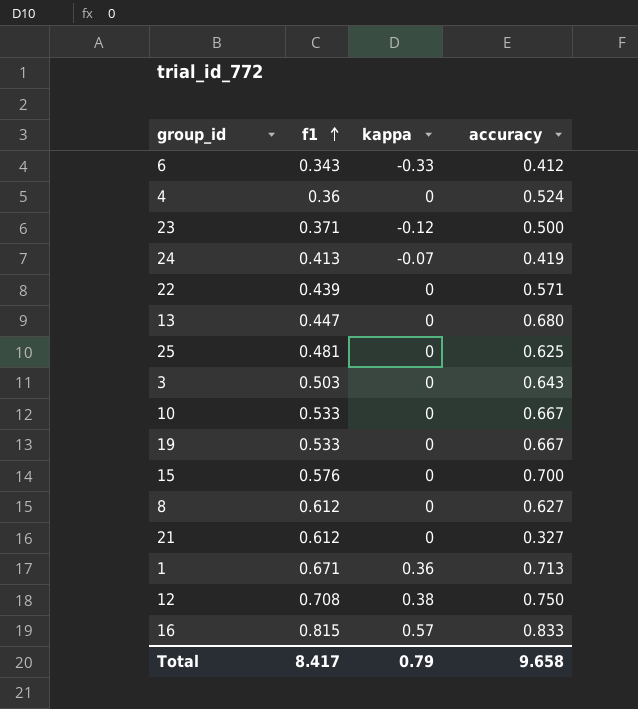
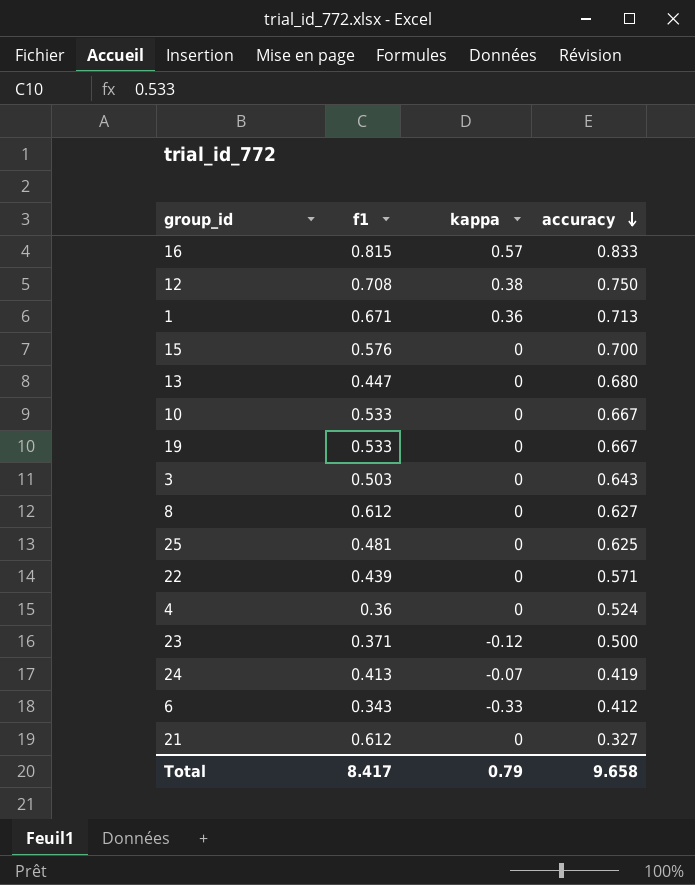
row order: f1 ascending -> accuracy descending

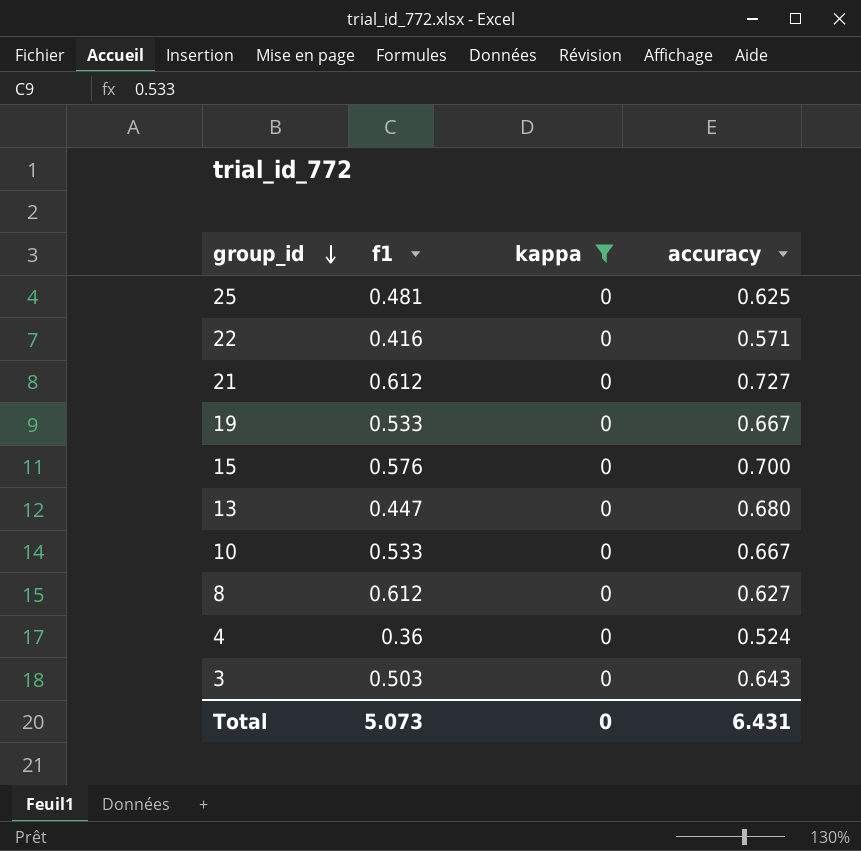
filter: none -> kappa = 0
row order: accuracy descending -> group_id descending
22 | f1: 0.439 -> 0.416
21 | accuracy: 0.327 -> 0.727
Total | f1: 8.417 -> 5.073
Total | kappa: 0.79 -> 0
Total | accuracy: 9.658 -> 6.431

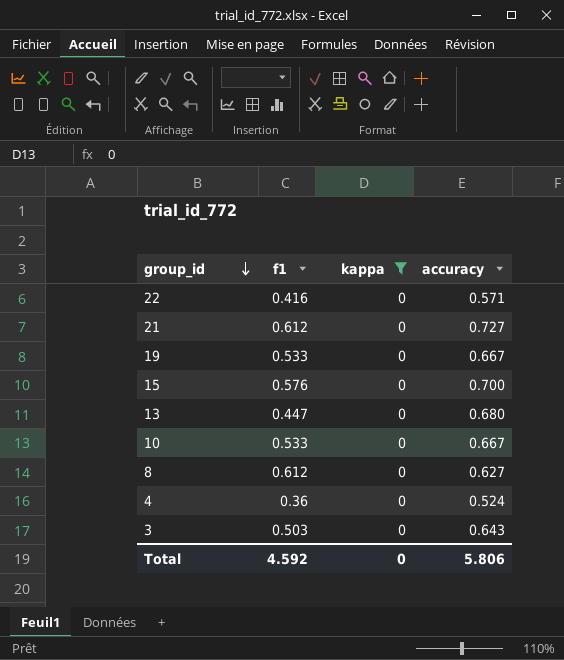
row 25: 0.481 | 0 | 0.625 -> none
Total | f1: 5.073 -> 4.592
Total | accuracy: 6.431 -> 5.806

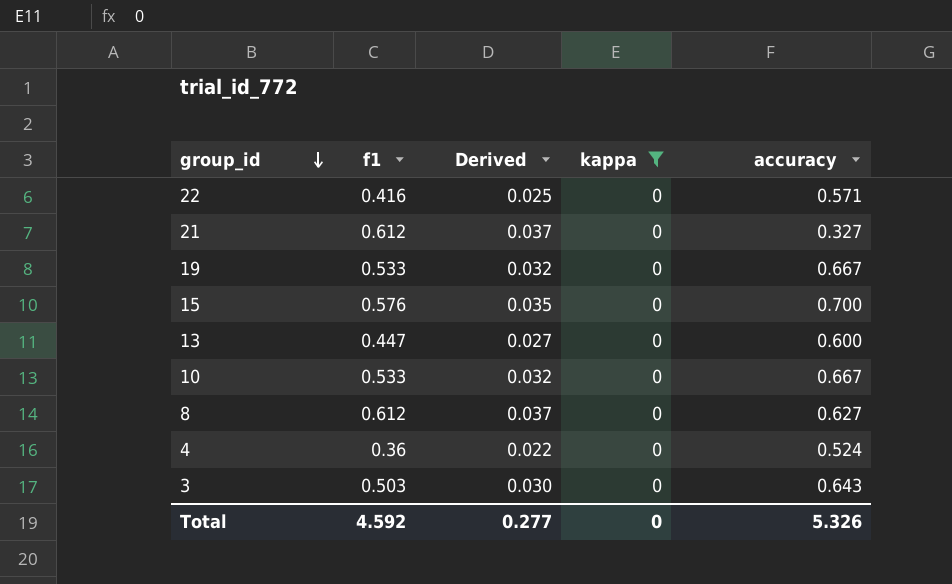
column Derived | formula: none -> [f1] * 0.06
21 | accuracy: 0.727 -> 0.327
13 | accuracy: 0.680 -> 0.600
Total | accuracy: 5.806 -> 5.326

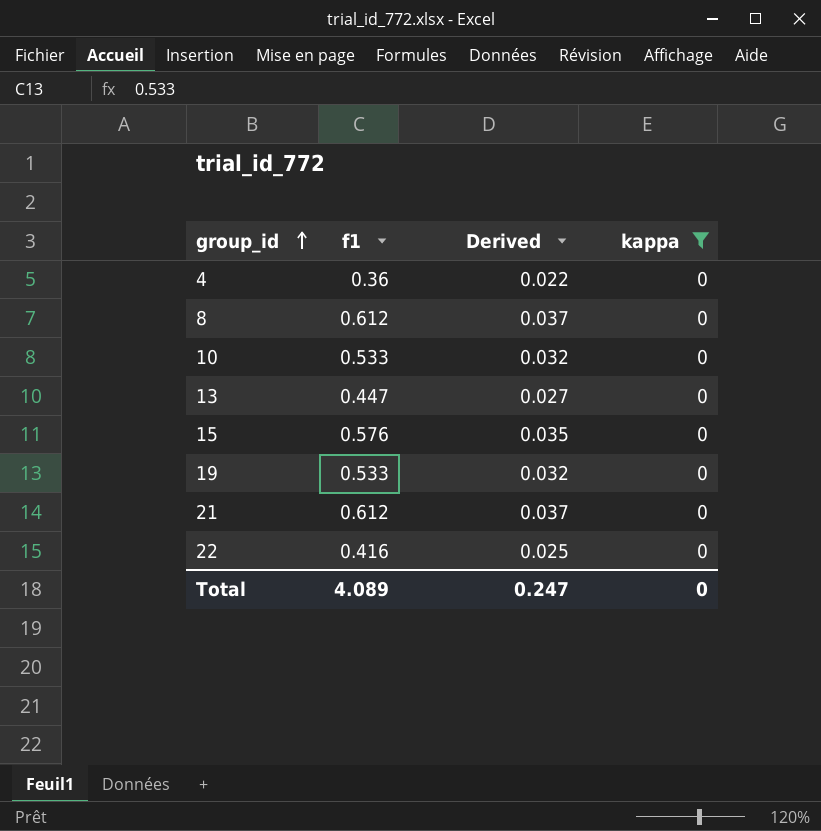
row order: group_id descending -> group_id ascending
column accuracy | position: 5 -> none
row 3: 0.503 | 0.030 | 0 | 0.643 -> none
Total | f1: 4.592 -> 4.089
Total | Derived: 0.277 -> 0.247

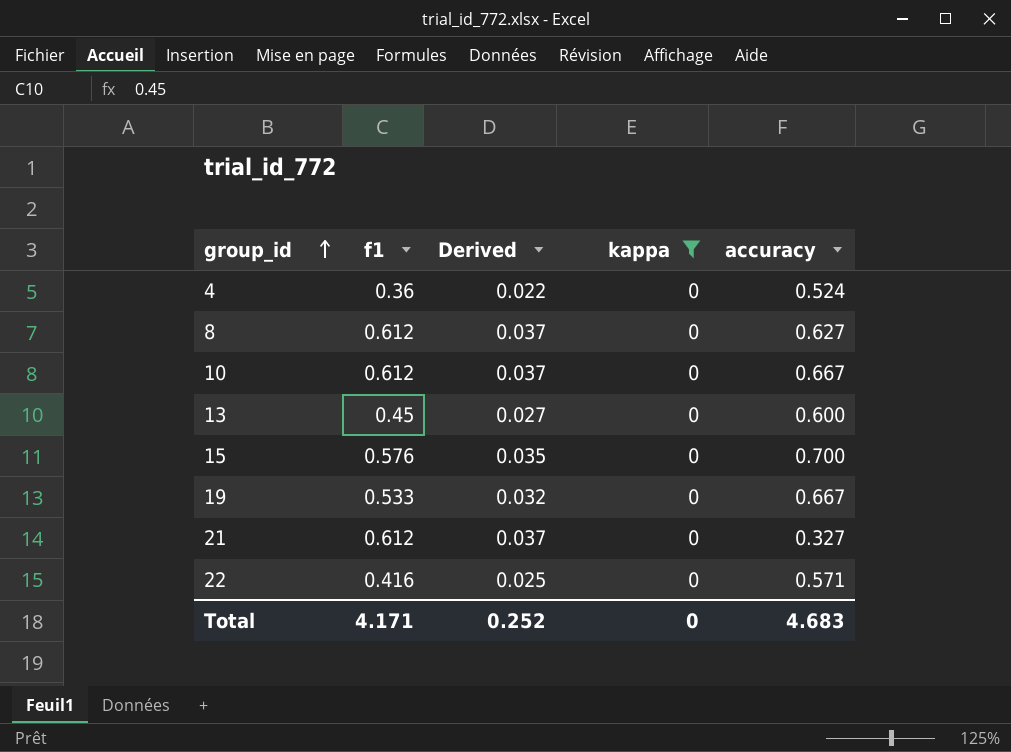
column accuracy | position: none -> 5
10 | f1: 0.533 -> 0.612
10 | Derived: 0.032 -> 0.037
13 | f1: 0.447 -> 0.45
Total | f1: 4.089 -> 4.171
Total | Derived: 0.247 -> 0.252

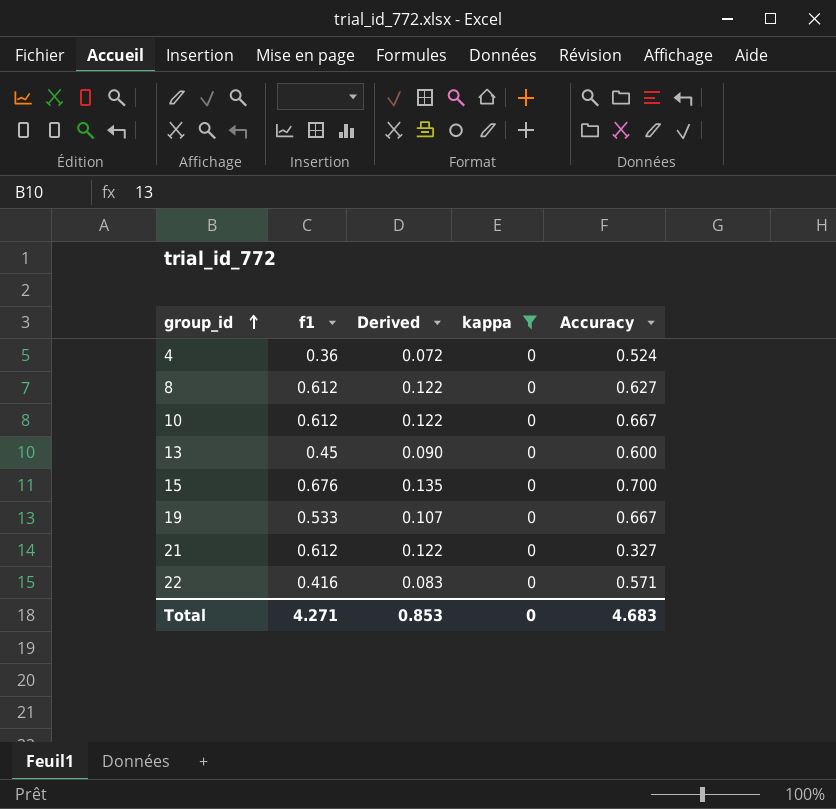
column Derived | formula: [f1] * 0.06 -> [f1] * 0.2
column name: accuracy -> Accuracy
15 | f1: 0.576 -> 0.676
Total | f1: 4.171 -> 4.271
Total | Derived: 0.252 -> 0.853

